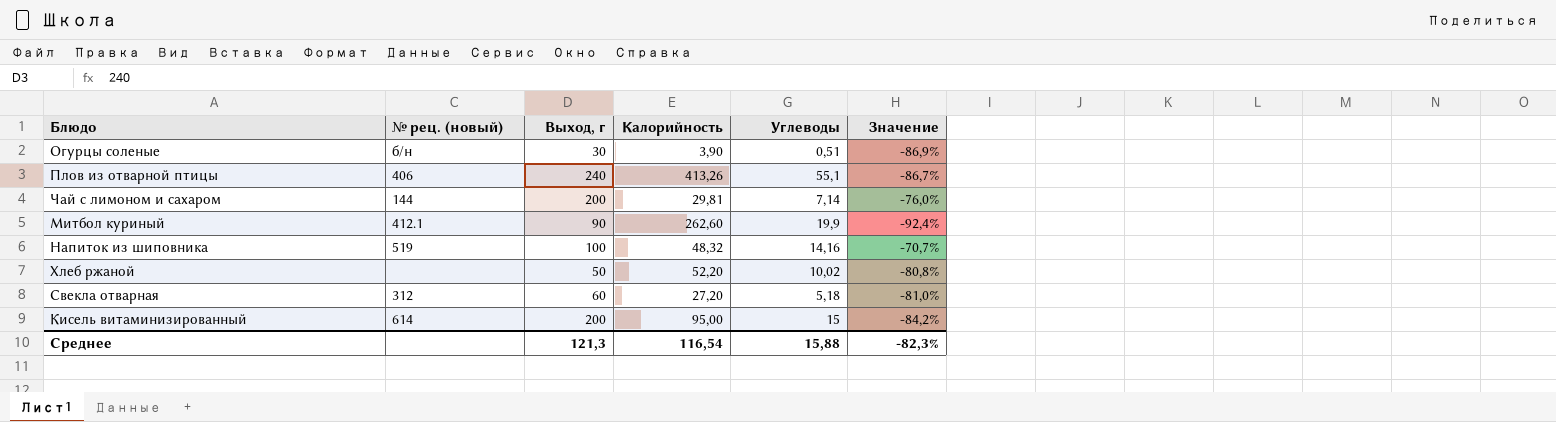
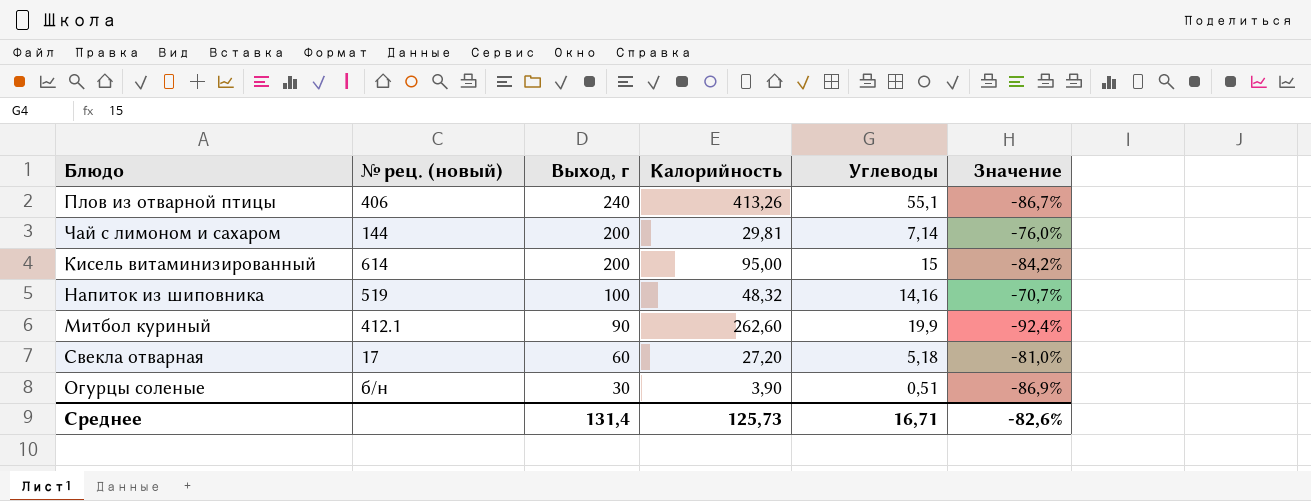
row order: none -> Выход, г descending
row Хлеб ржаной: none | 50 | 52,20 | 10,02 | -80,8% -> none
Свекла отварная | № рец. (новый): 312 -> 17
Среднее | Выход, г: 121,3 -> 131,4
Среднее | Калорийность: 116,54 -> 125,73
Среднее | Углеводы: 15,88 -> 16,71
Среднее | Значение: -82,3% -> -82,6%

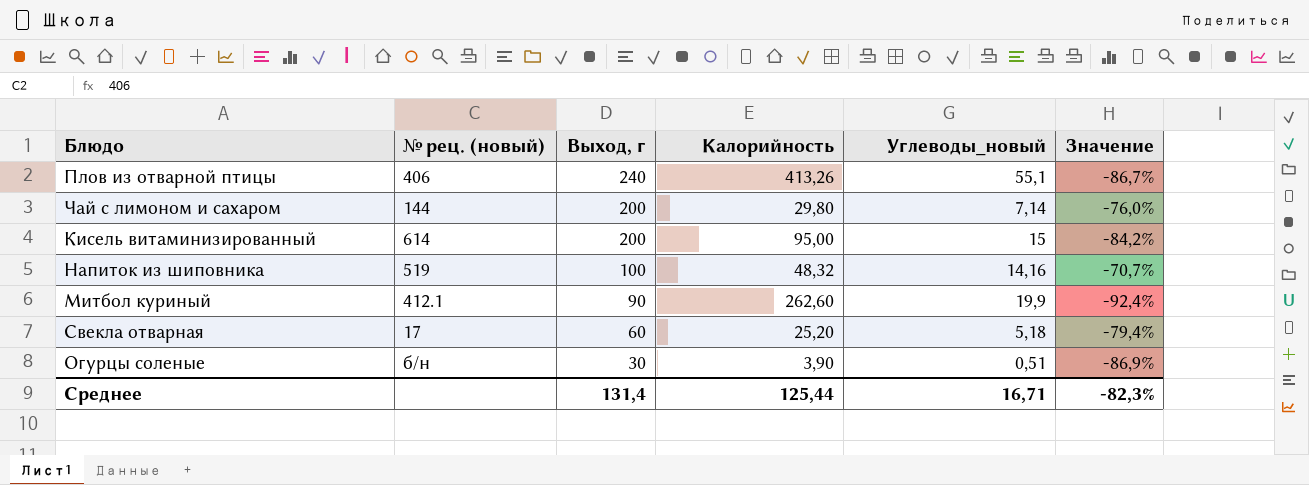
column name: Углеводы -> Углеводы_новый
Чай с лимоном и сахаром | Калорийность: 29,81 -> 29,80
Свекла отварная | Калорийность: 27,20 -> 25,20
Свекла отварная | Значение: -81,0% -> -79,4%
Среднее | Калорийность: 125,73 -> 125,44
Среднее | Значение: -82,6% -> -82,3%

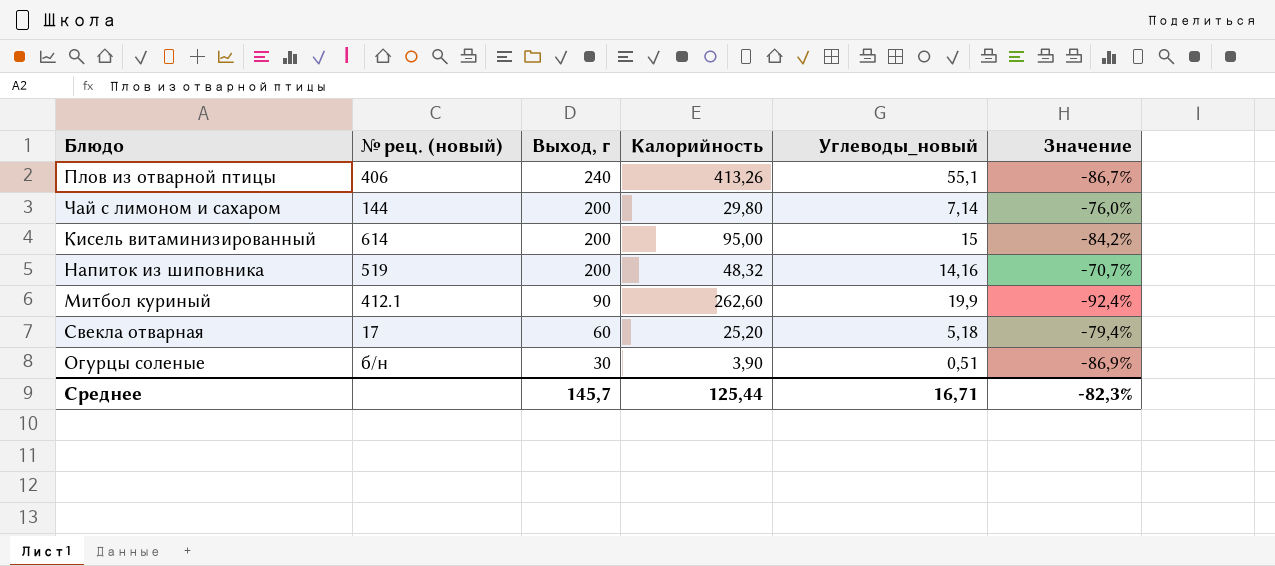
Напиток из шиповника | Выход, г: 100 -> 200
Среднее | Выход, г: 131,4 -> 145,7

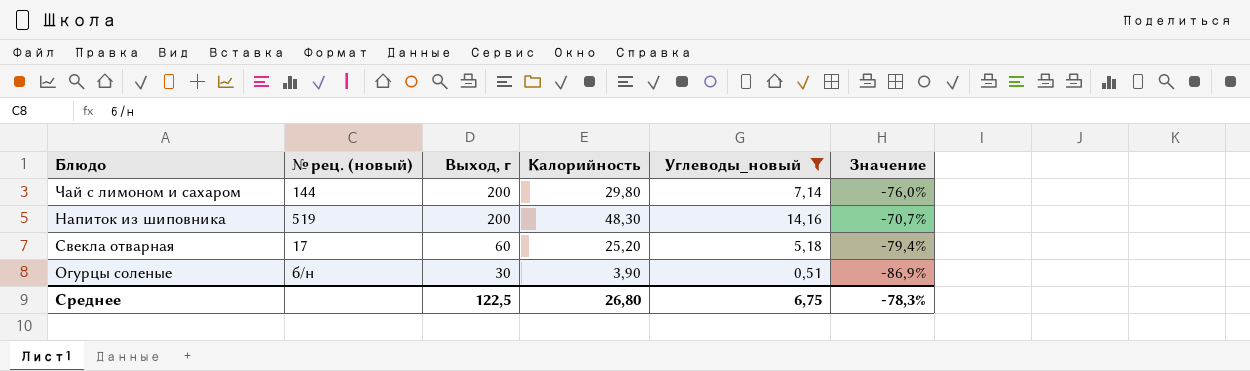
filter: none -> Углеводы_новый <= 14,16
Напиток из шиповника | Калорийность: 48,32 -> 48,30
Среднее | Выход, г: 145,7 -> 122,5
Среднее | Калорийность: 125,44 -> 26,80
Среднее | Углеводы_новый: 16,71 -> 6,75
Среднее | Значение: -82,3% -> -78,3%

